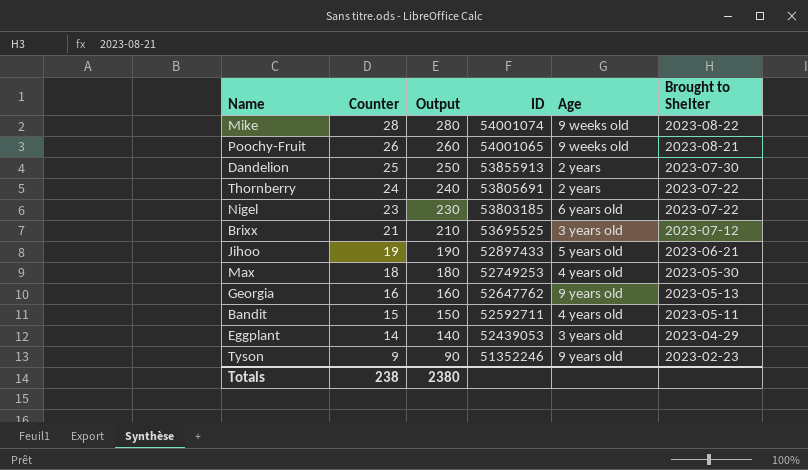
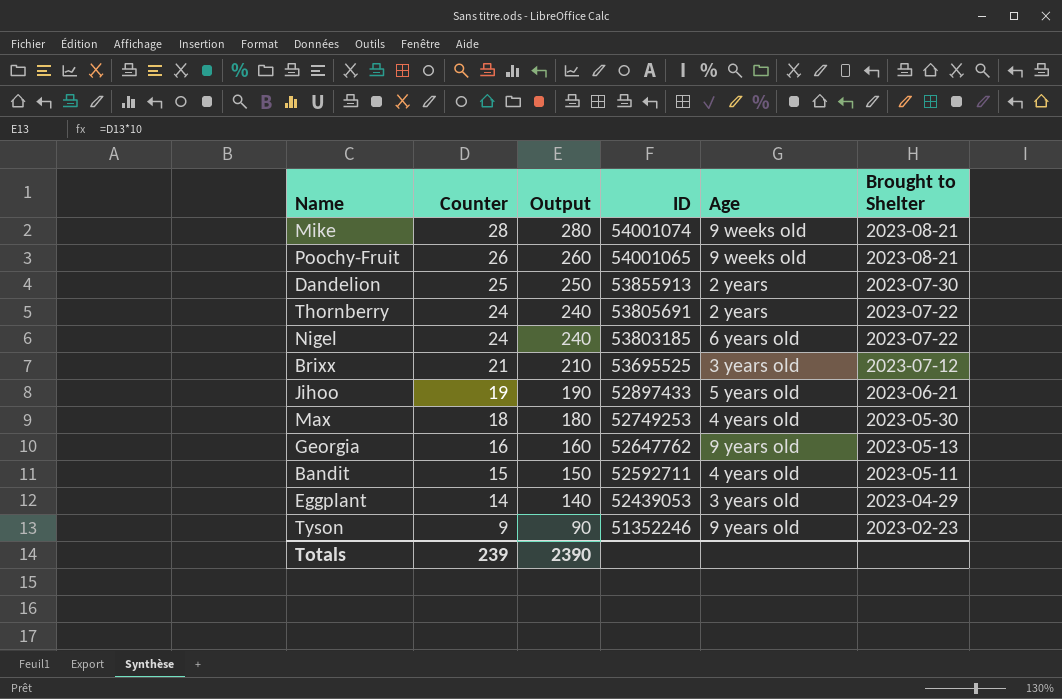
Mike | Brought to Shelter: 2023-08-22 -> 2023-08-21
Nigel | Counter: 23 -> 24
Nigel | Output: 230 -> 240
Totals | Counter: 238 -> 239
Totals | Output: 2380 -> 2390

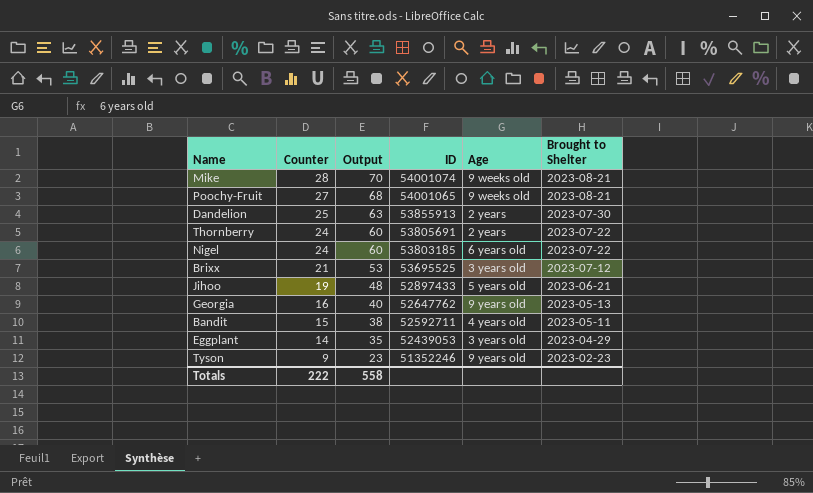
column Output | formula: [Counter] * 10 -> [Counter] * 2.5
row Max: 18 | 180 | 52749253 | 4 years old | 2023-05-30 -> none
Poochy-Fruit | Counter: 26 -> 27
Totals | Counter: 239 -> 222
Totals | Output: 2390 -> 558

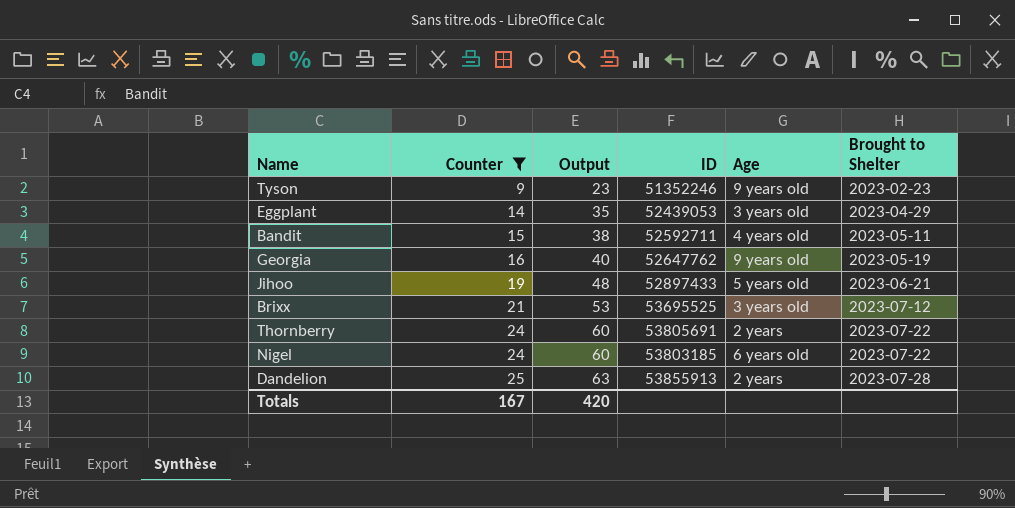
filter: none -> Counter <= 25
row order: Counter descending -> Counter ascending
Georgia | Brought to Shelter: 2023-05-13 -> 2023-05-19
Dandelion | Brought to Shelter: 2023-07-30 -> 2023-07-28
Totals | Counter: 222 -> 167
Totals | Output: 558 -> 420

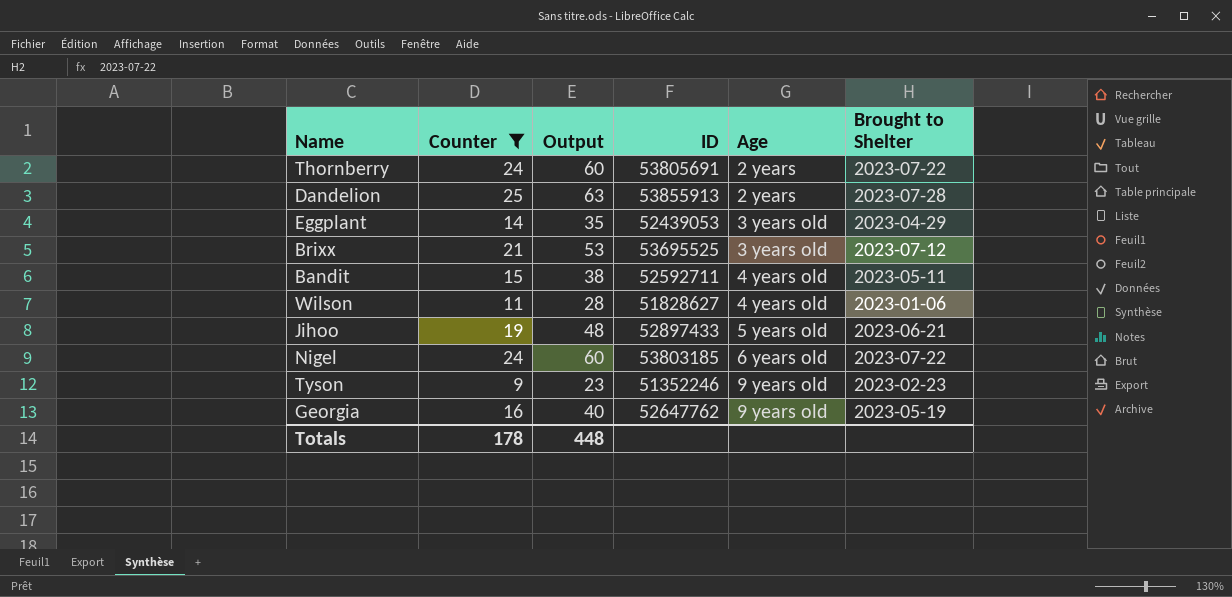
row order: Counter ascending -> Age ascending
row Wilson: none -> 11 | 28 | 51828627 | 4 years old | 2023-01-06
Totals | Counter: 167 -> 178
Totals | Output: 420 -> 448

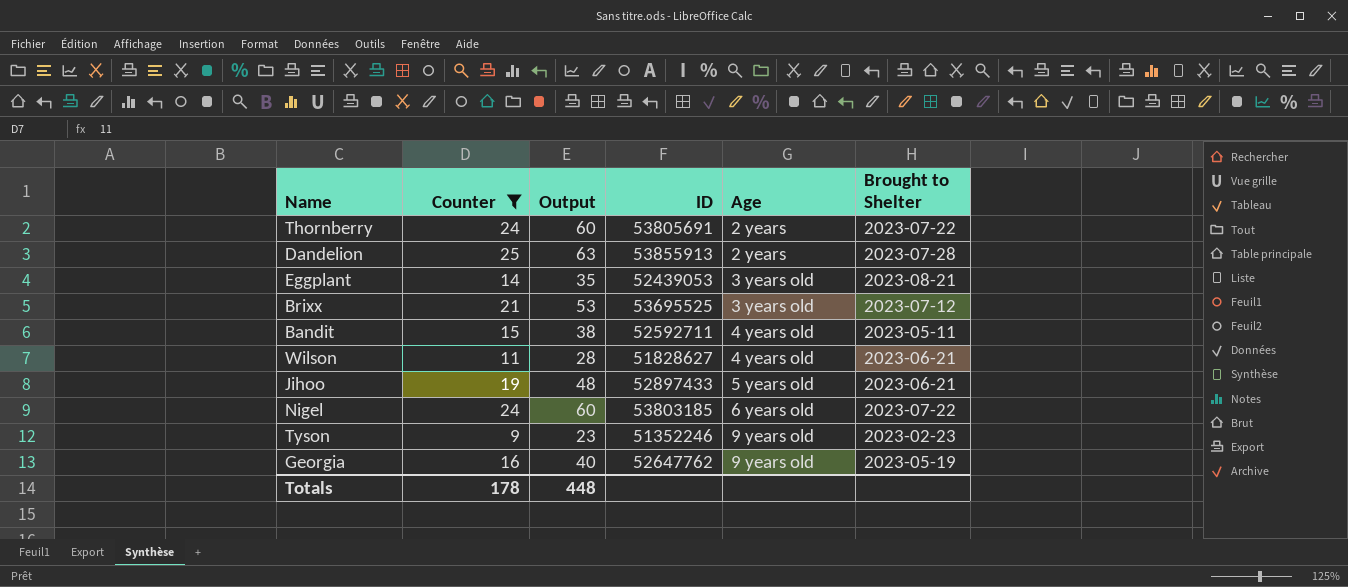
Eggplant | Brought to Shelter: 2023-04-29 -> 2023-08-21
Wilson | Brought to Shelter: 2023-01-06 -> 2023-06-21

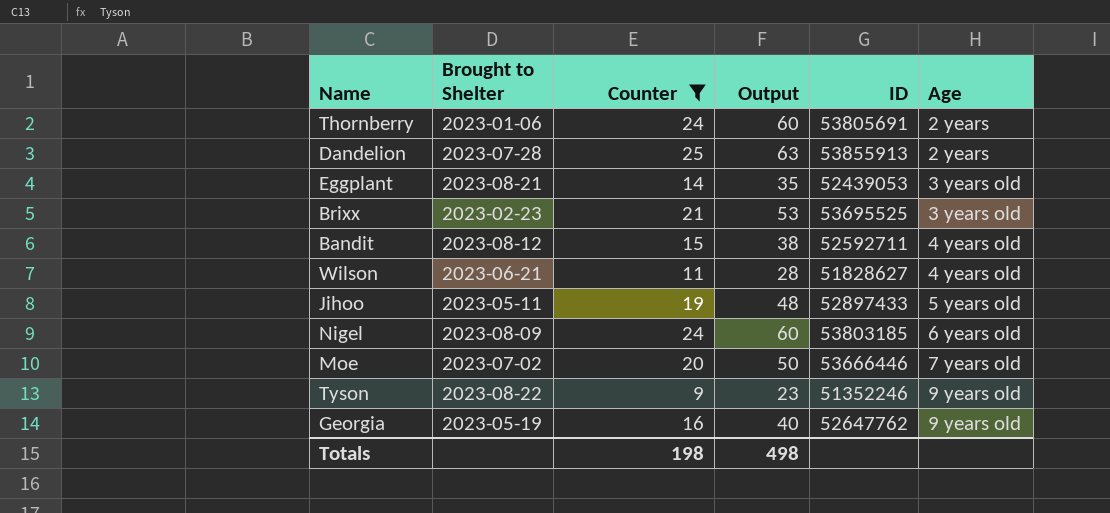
column Brought to Shelter | position: 6 -> 2
Thornberry | Brought to Shelter: 2023-07-22 -> 2023-01-06
Brixx | Brought to Shelter: 2023-07-12 -> 2023-02-23
Bandit | Brought to Shelter: 2023-05-11 -> 2023-08-12
Jihoo | Brought to Shelter: 2023-06-21 -> 2023-05-11
Nigel | Brought to Shelter: 2023-07-22 -> 2023-08-09
row Moe: none -> 2023-07-02 | 20 | 50 | 53666446 | 7 years old
Tyson | Brought to Shelter: 2023-02-23 -> 2023-08-22
Totals | Counter: 178 -> 198
Totals | Output: 448 -> 498

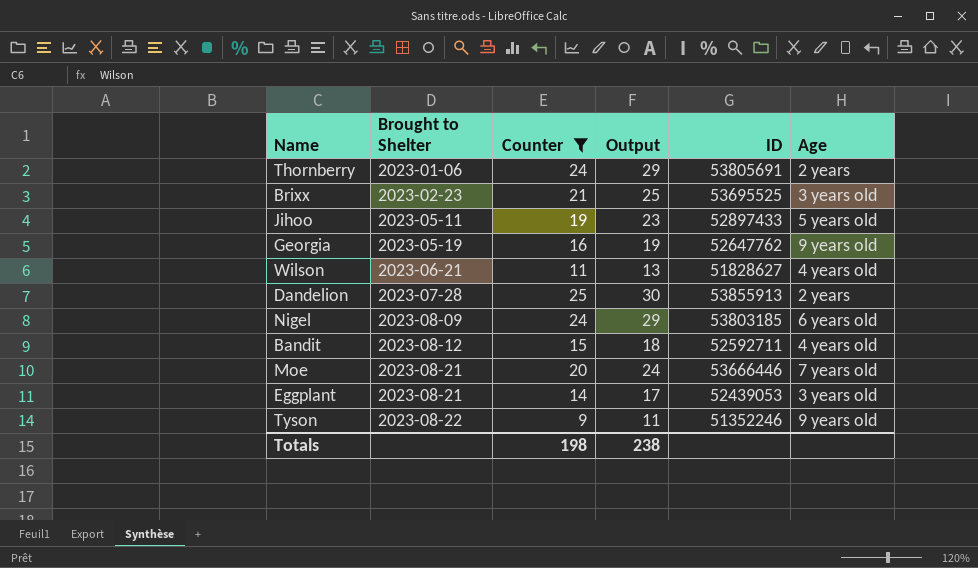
row order: Age ascending -> Brought to Shelter ascending
column Output | formula: [Counter] * 2.5 -> [Counter] * 1.2
Moe | Brought to Shelter: 2023-07-02 -> 2023-08-21
Totals | Output: 498 -> 238

